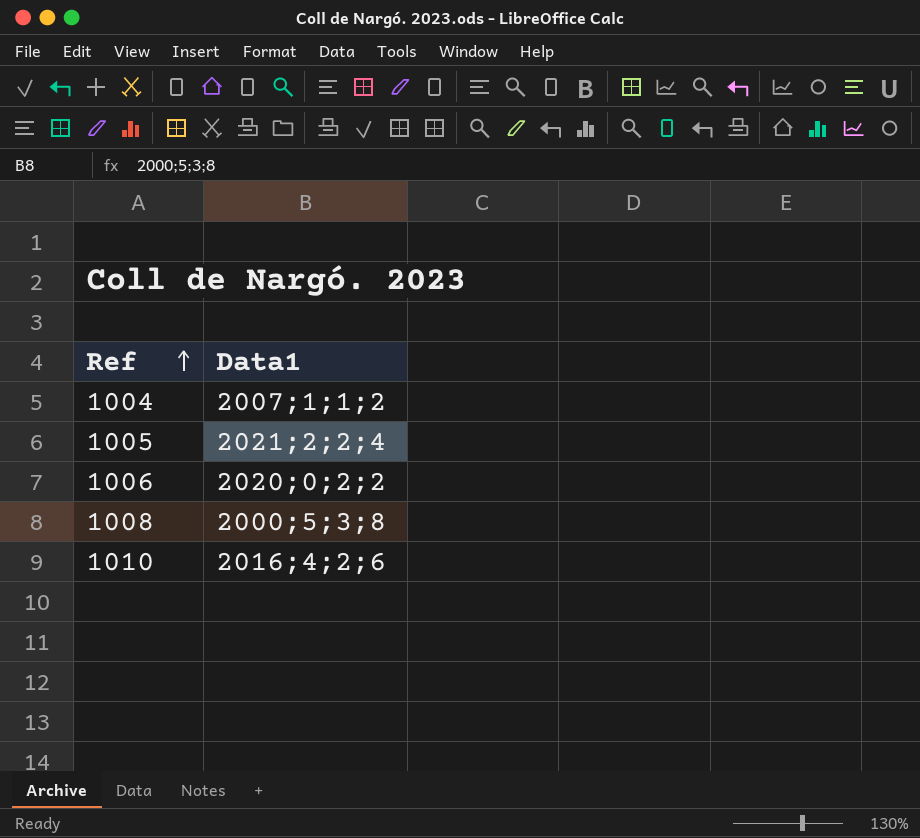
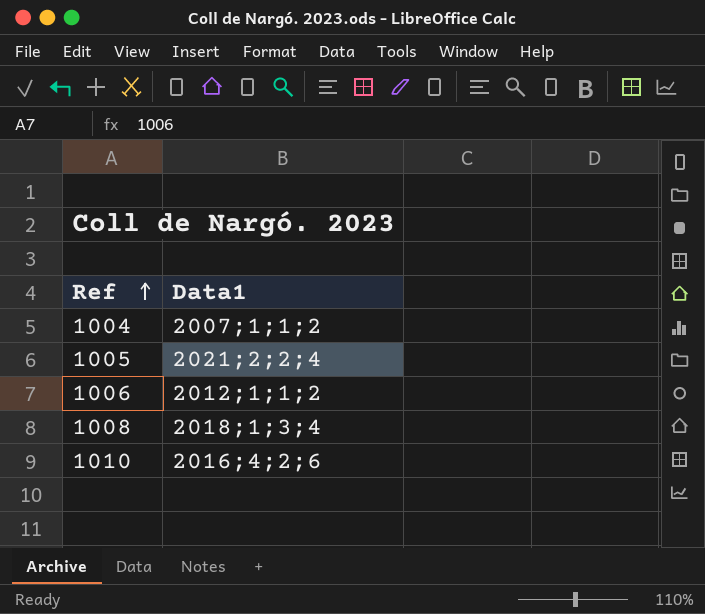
1006 | Data1: 2020;0;2;2 -> 2012;1;1;2
1008 | Data1: 2000;5;3;8 -> 2018;1;3;4

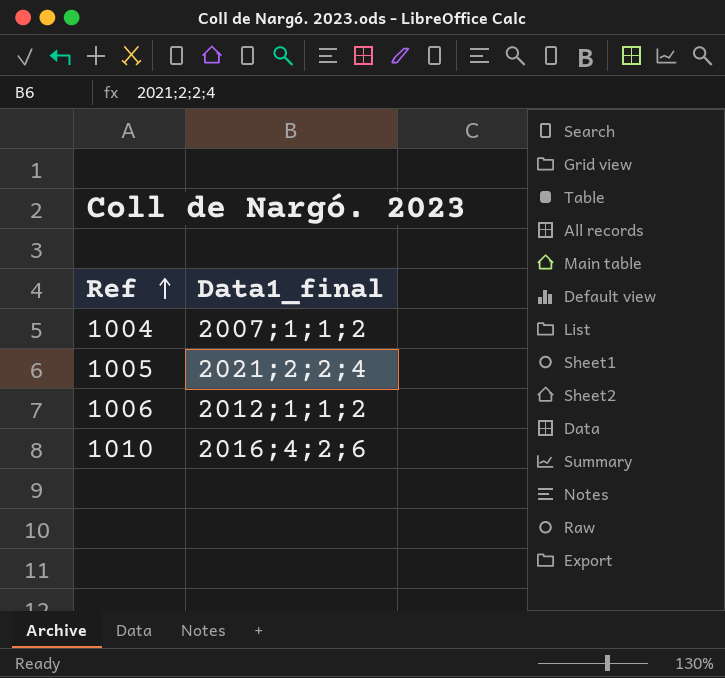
column name: Data1 -> Data1_final
row 1008: 2018;1;3;4 -> none

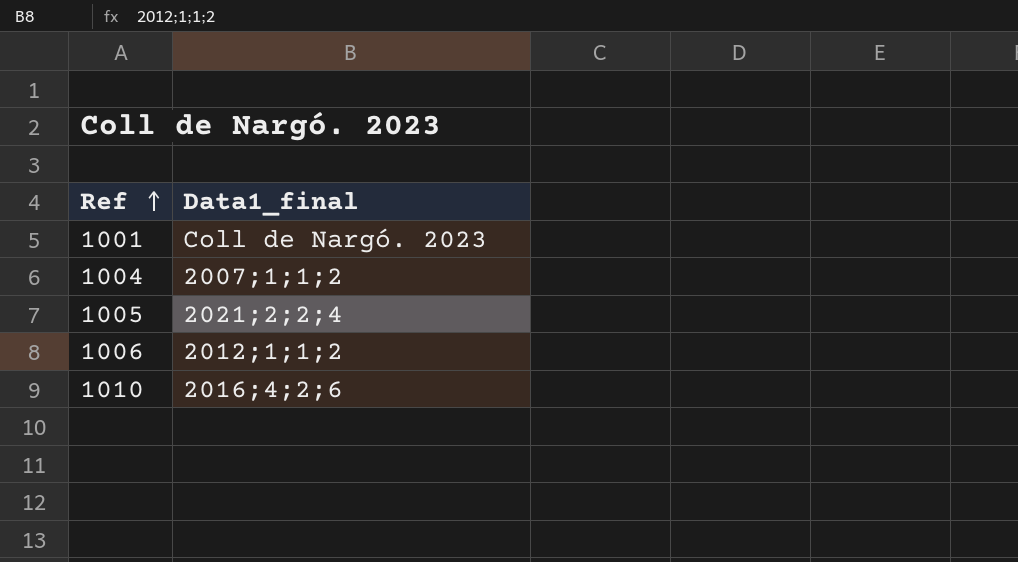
row 1001: none -> Coll de Nargó. 2023

